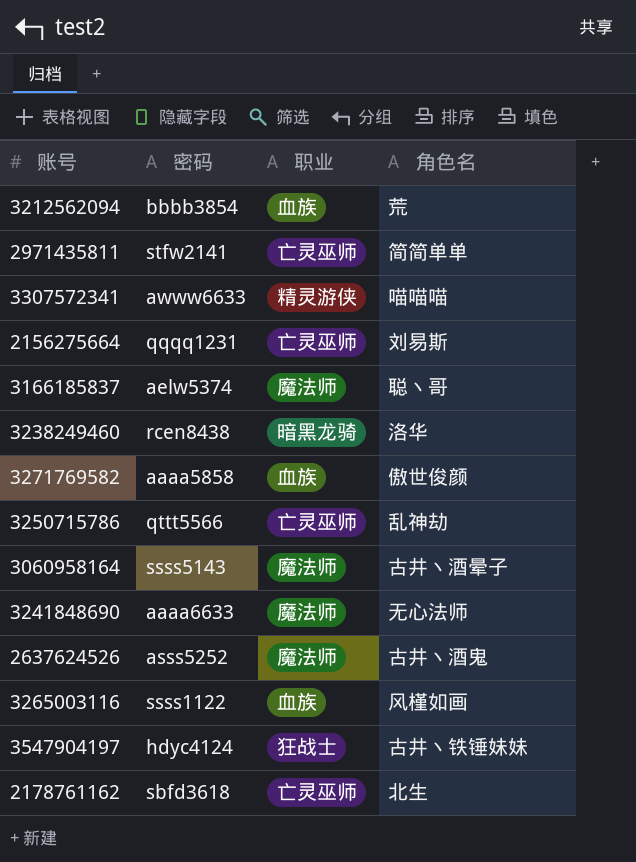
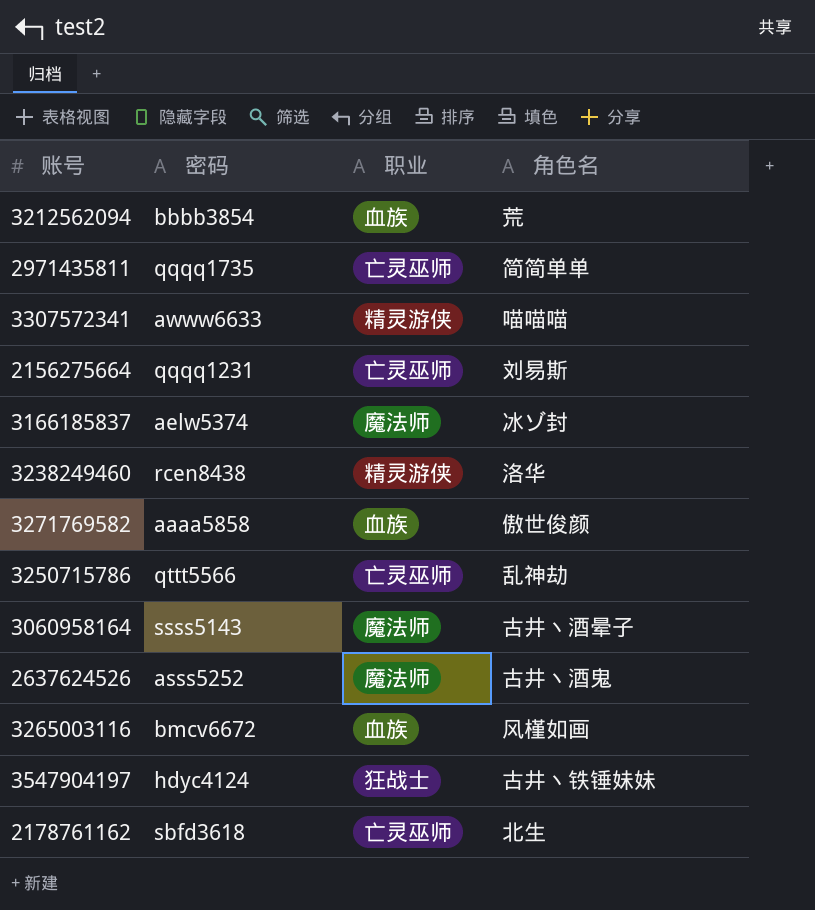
row 3241848690: aaaa6633 | 魔法师 | 无心法师 -> none
2971435811 | 密码: stfw2141 -> qqqq1735
3166185837 | 角色名: 聪丶哥 -> 冰ゾ封
3238249460 | 职业: 暗黑龙骑 -> 精灵游侠
3265003116 | 密码: ssss1122 -> bmcv6672

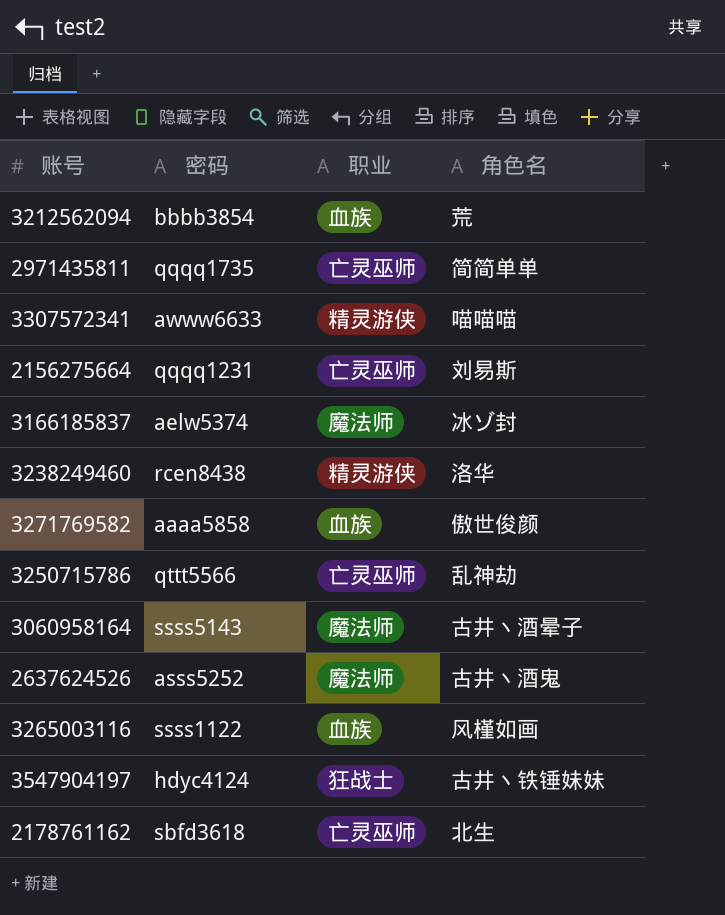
3265003116 | 密码: bmcv6672 -> ssss1122

